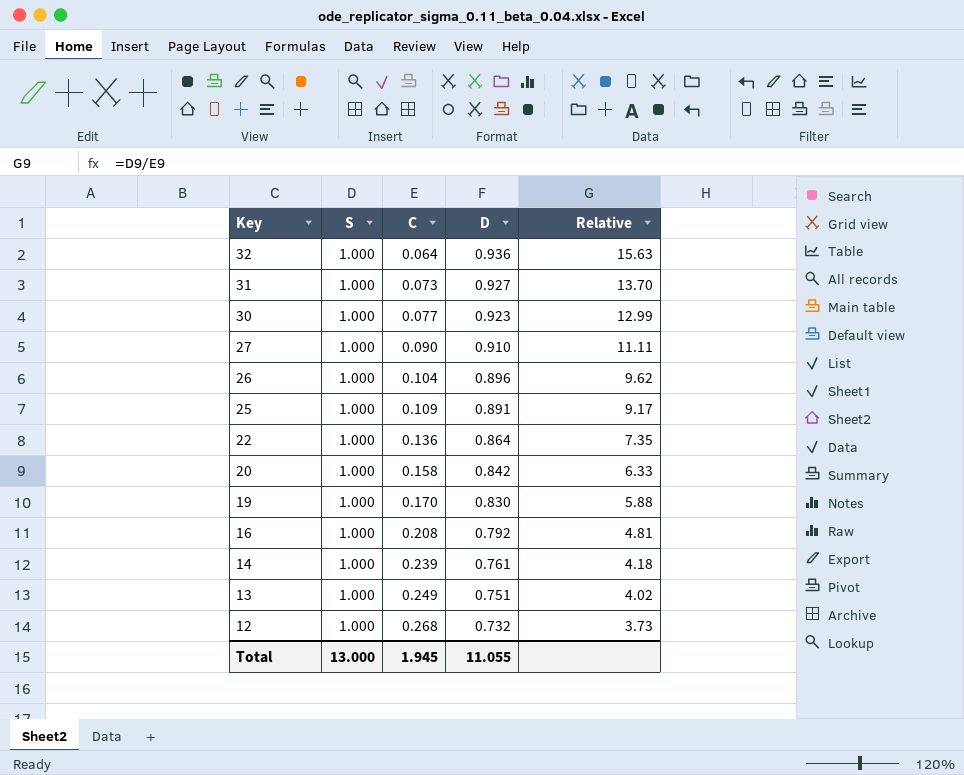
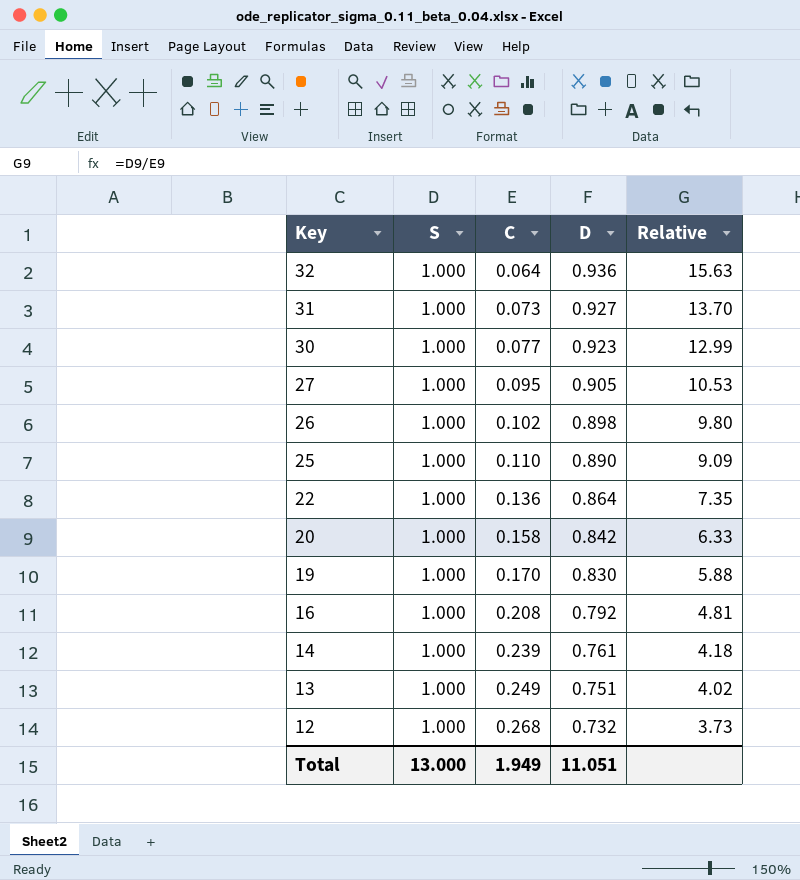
27 | C: 0.090 -> 0.095
27 | D: 0.910 -> 0.905
27 | Relative: 11.11 -> 10.53
26 | C: 0.104 -> 0.102
26 | D: 0.896 -> 0.898
26 | Relative: 9.62 -> 9.80
25 | C: 0.109 -> 0.110
25 | D: 0.891 -> 0.890
25 | Relative: 9.17 -> 9.09
Total | C: 1.945 -> 1.949
Total | D: 11.055 -> 11.051

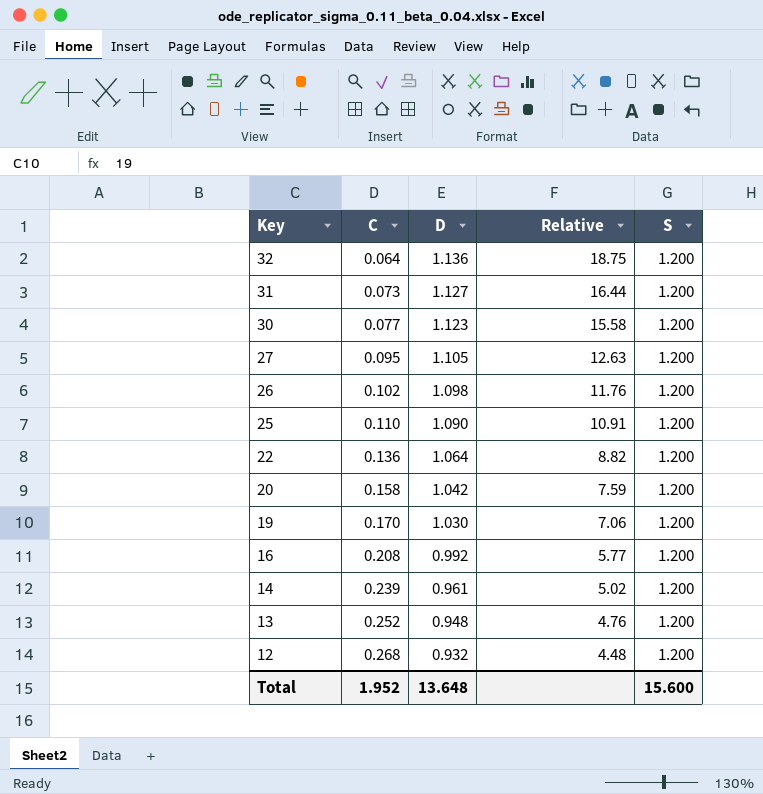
column S | position: 2 -> 5
32 | D: 0.936 -> 1.136
32 | Relative: 15.63 -> 18.75
32 | S: 1.000 -> 1.200
31 | D: 0.927 -> 1.127
31 | Relative: 13.70 -> 16.44
31 | S: 1.000 -> 1.200
30 | D: 0.923 -> 1.123
30 | Relative: 12.99 -> 15.58
30 | S: 1.000 -> 1.200
27 | D: 0.905 -> 1.105
27 | Relative: 10.53 -> 12.63
27 | S: 1.000 -> 1.200
26 | D: 0.898 -> 1.098
26 | Relative: 9.80 -> 11.76
26 | S: 1.000 -> 1.200
25 | D: 0.890 -> 1.090
25 | Relative: 9.09 -> 10.91
25 | S: 1.000 -> 1.200
22 | D: 0.864 -> 1.064
22 | Relative: 7.35 -> 8.82
22 | S: 1.000 -> 1.200
20 | D: 0.842 -> 1.042
20 | Relative: 6.33 -> 7.59
20 | S: 1.000 -> 1.200
19 | D: 0.830 -> 1.030
19 | Relative: 5.88 -> 7.06
19 | S: 1.000 -> 1.200
16 | D: 0.792 -> 0.992
16 | Relative: 4.81 -> 5.77
16 | S: 1.000 -> 1.200
14 | D: 0.761 -> 0.961
14 | Relative: 4.18 -> 5.02
14 | S: 1.000 -> 1.200
13 | C: 0.249 -> 0.252
13 | D: 0.751 -> 0.948
13 | Relative: 4.02 -> 4.76
13 | S: 1.000 -> 1.200
12 | D: 0.732 -> 0.932
12 | Relative: 3.73 -> 4.48
12 | S: 1.000 -> 1.200
Total | C: 1.949 -> 1.952
Total | D: 11.051 -> 13.648
Total | S: 13.000 -> 15.600

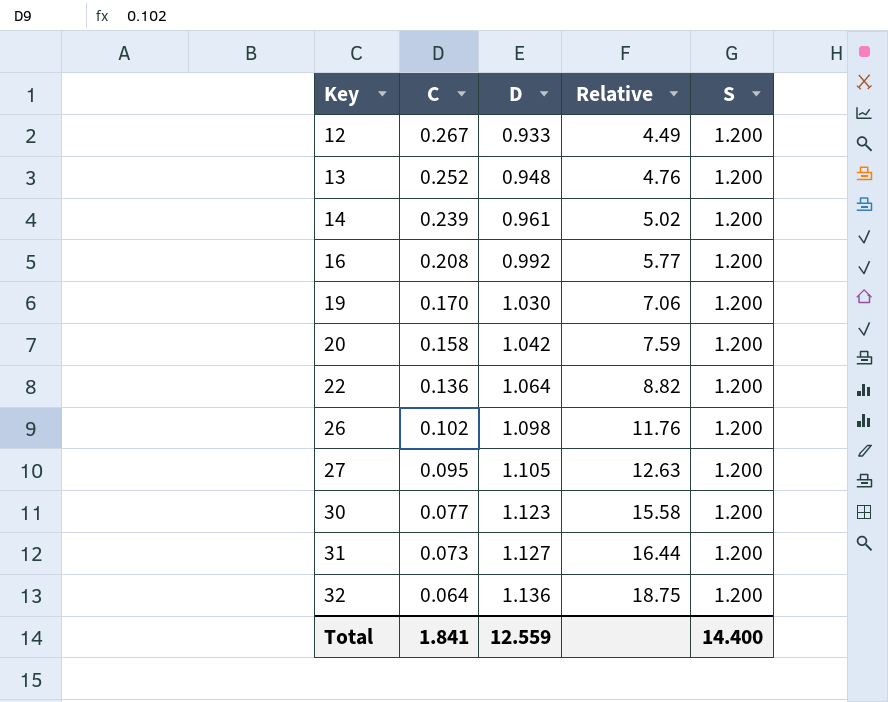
row order: Key descending -> Key ascending
row 25: 0.110 | 1.090 | 10.91 | 1.200 -> none
12 | C: 0.268 -> 0.267
12 | D: 0.932 -> 0.933
12 | Relative: 4.48 -> 4.49
Total | C: 1.952 -> 1.841
Total | D: 13.648 -> 12.559
Total | S: 15.600 -> 14.400

